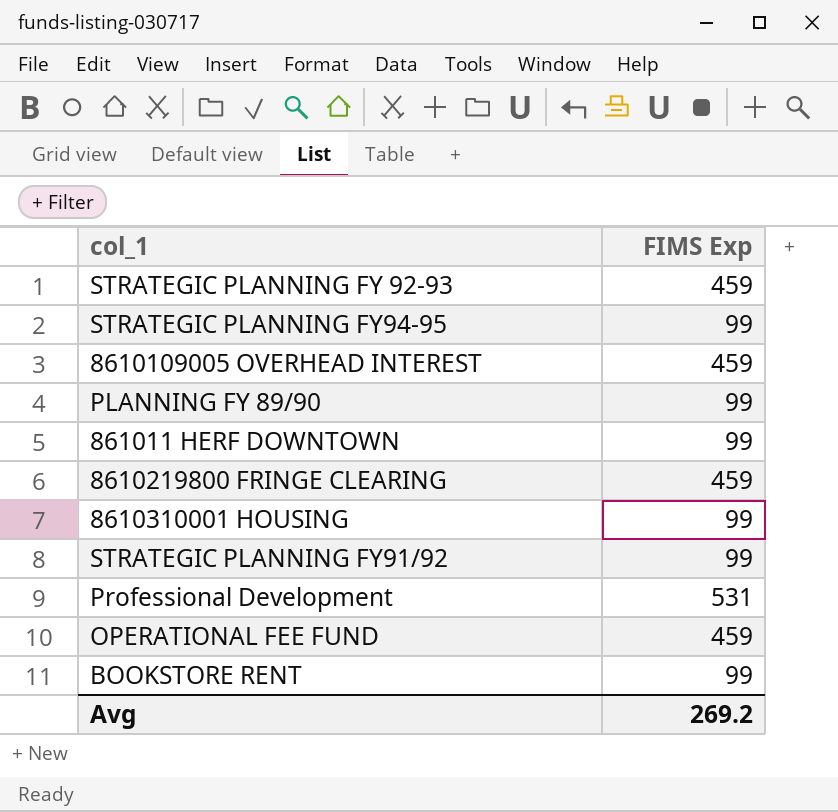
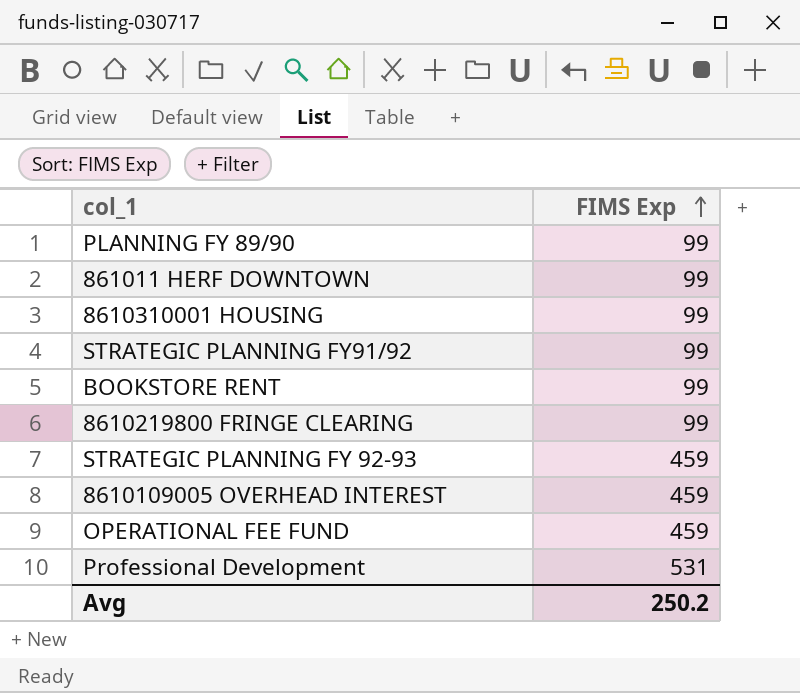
row order: none -> FIMS Exp ascending
row STRATEGIC PLANNING FY94-95: 99 -> none
8610219800 FRINGE CLEARING | FIMS Exp: 459 -> 99
Avg | FIMS Exp: 269.2 -> 250.2

